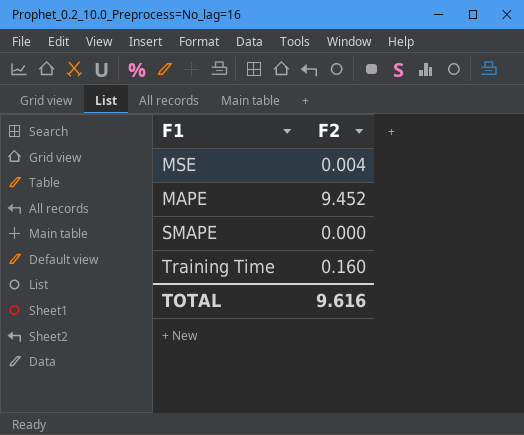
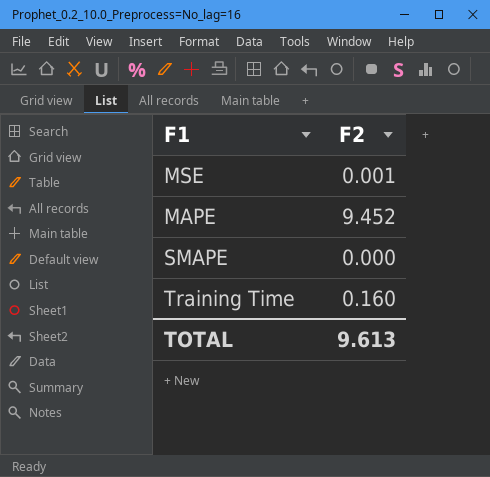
MSE | F2: 0.004 -> 0.001
TOTAL | F2: 9.616 -> 9.613

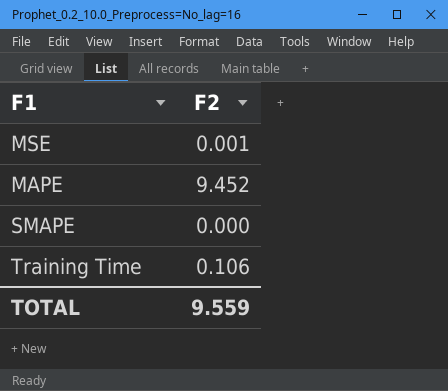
Training Time | F2: 0.160 -> 0.106
TOTAL | F2: 9.613 -> 9.559

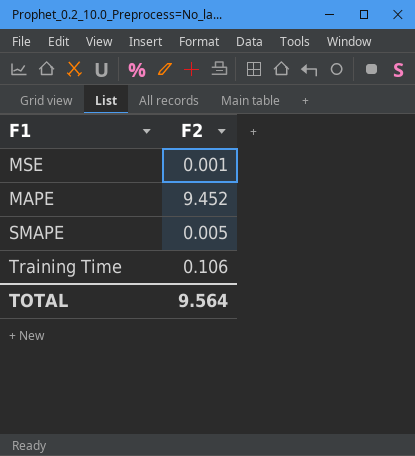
SMAPE | F2: 0.000 -> 0.005
TOTAL | F2: 9.559 -> 9.564

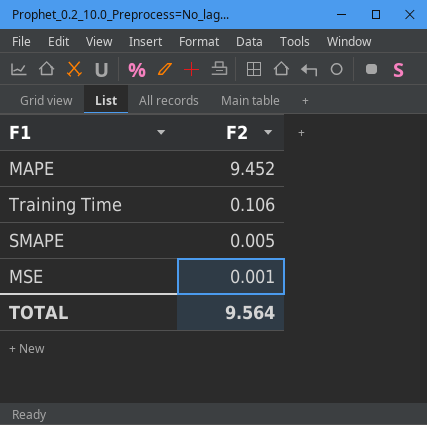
row order: none -> F2 descending

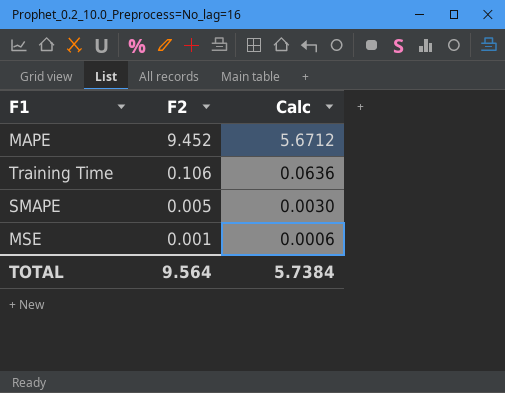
column Calc | formula: none -> [F2] * 0.6

